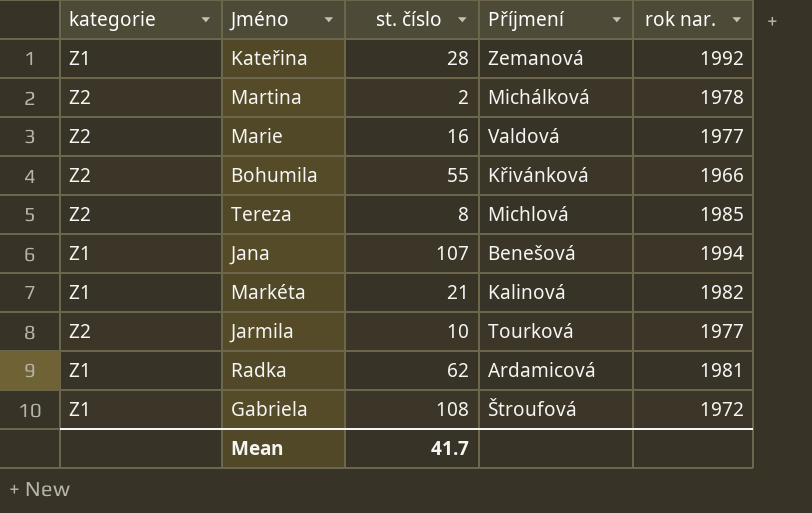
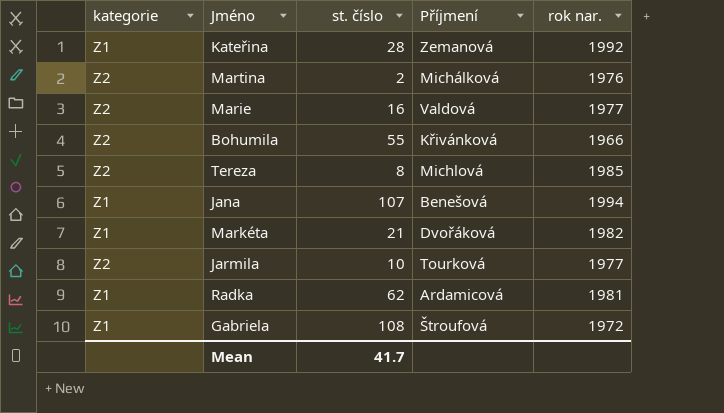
Martina | rok nar.: 1978 -> 1976
Markéta | Příjmení: Kalinová -> Dvořáková

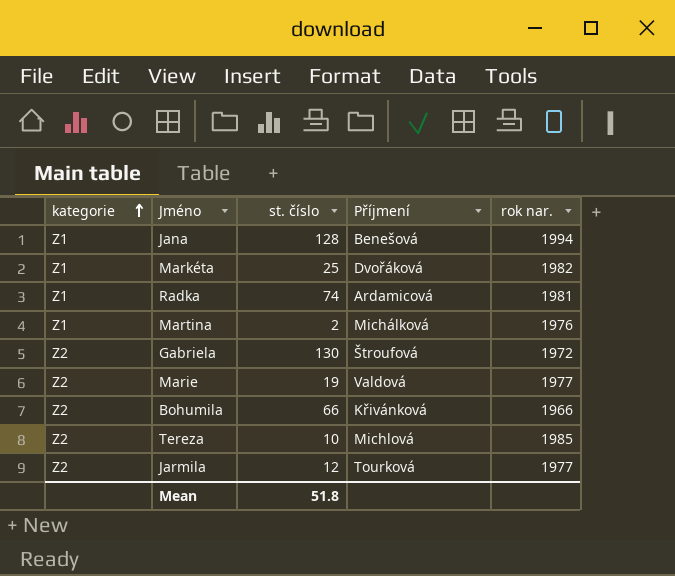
row order: none -> kategorie ascending
row Kateřina: Z1 | 28 | Zemanová | 1992 -> none
Jana | st. číslo: 107 -> 128
Markéta | st. číslo: 21 -> 25
Radka | st. číslo: 62 -> 74
Martina | kategorie: Z2 -> Z1
Gabriela | kategorie: Z1 -> Z2
Gabriela | st. číslo: 108 -> 130
Marie | st. číslo: 16 -> 19
Bohumila | st. číslo: 55 -> 66
Tereza | st. číslo: 8 -> 10
Jarmila | st. číslo: 10 -> 12
Mean | st. číslo: 41.7 -> 51.8

